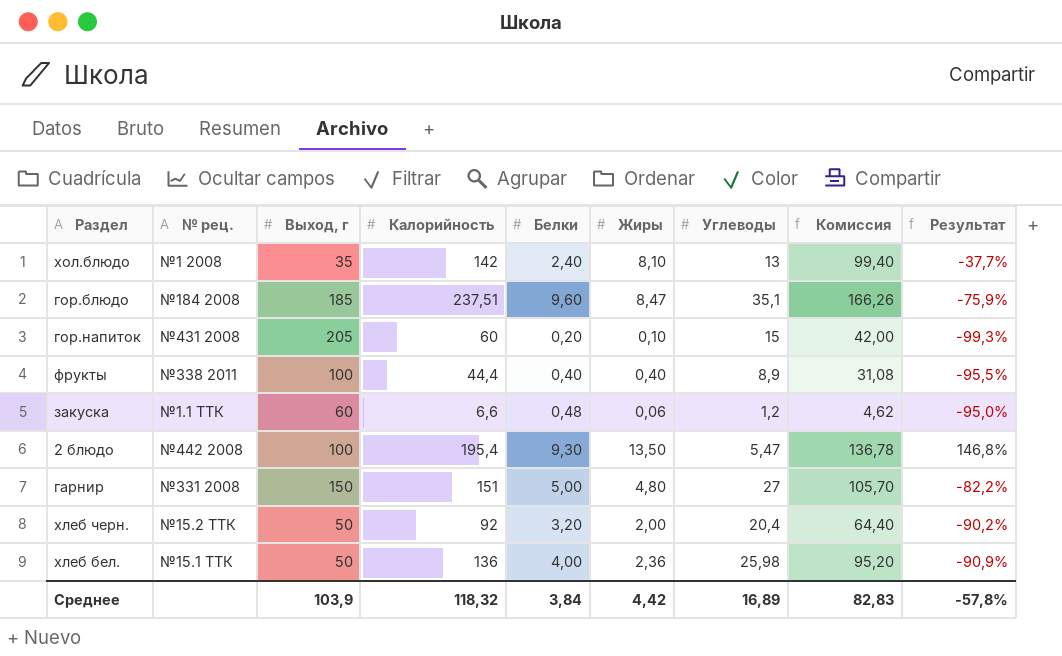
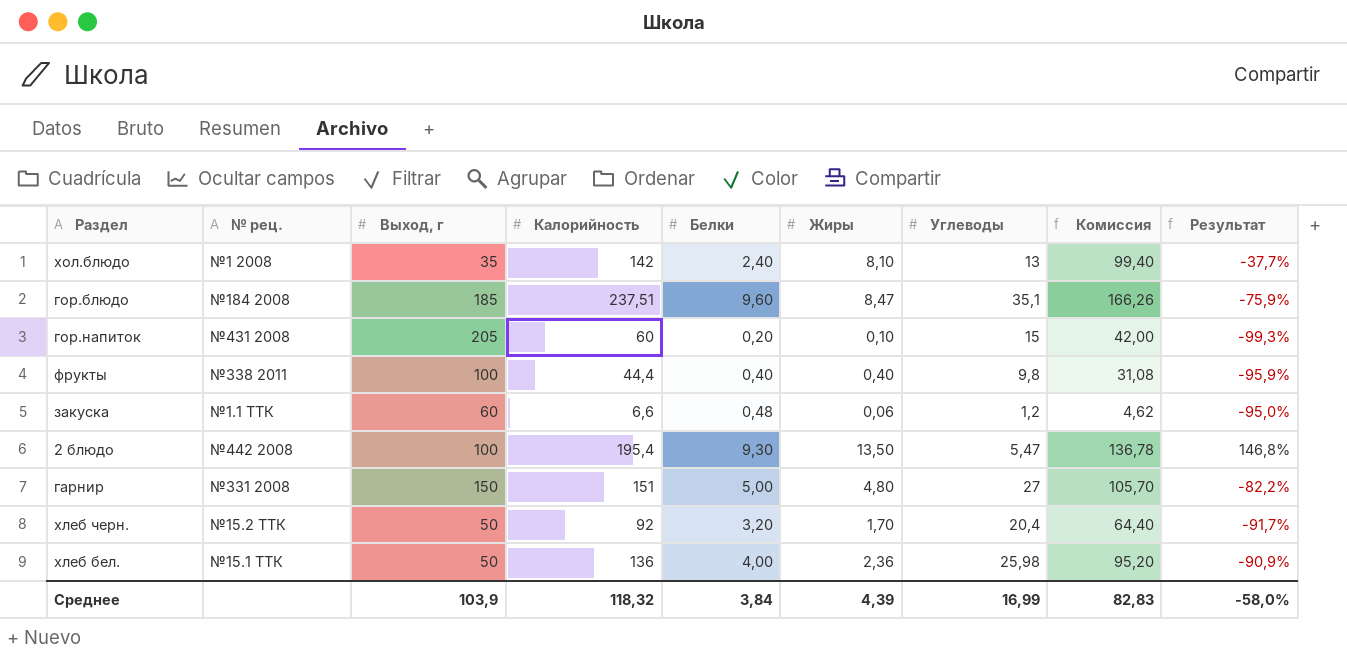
фрукты | Углеводы: 8,9 -> 9,8
фрукты | Результат: -95,5% -> -95,9%
хлеб черн. | Жиры: 2,00 -> 1,70
хлеб черн. | Результат: -90,2% -> -91,7%
Среднее | Жиры: 4,42 -> 4,39
Среднее | Углеводы: 16,89 -> 16,99
Среднее | Результат: -57,8% -> -58,0%

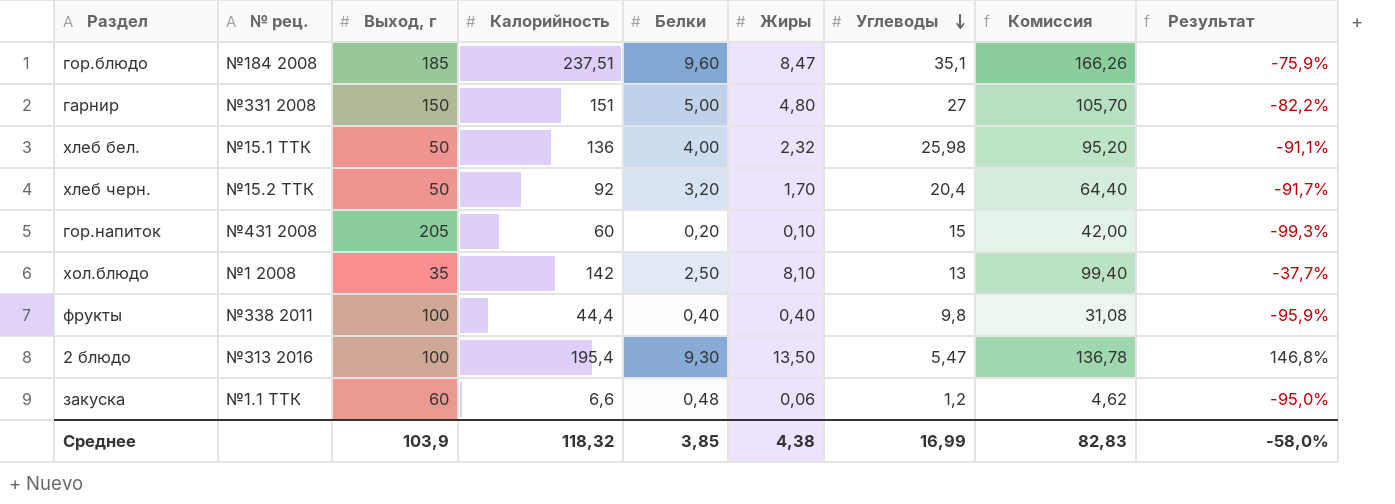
row order: none -> Углеводы descending
хлеб бел. | Жиры: 2,36 -> 2,32
хлеб бел. | Результат: -90,9% -> -91,1%
хол.блюдо | Белки: 2,40 -> 2,50
2 блюдо | № рец.: №442 2008 -> №313 2016
Среднее | Белки: 3,84 -> 3,85
Среднее | Жиры: 4,39 -> 4,38

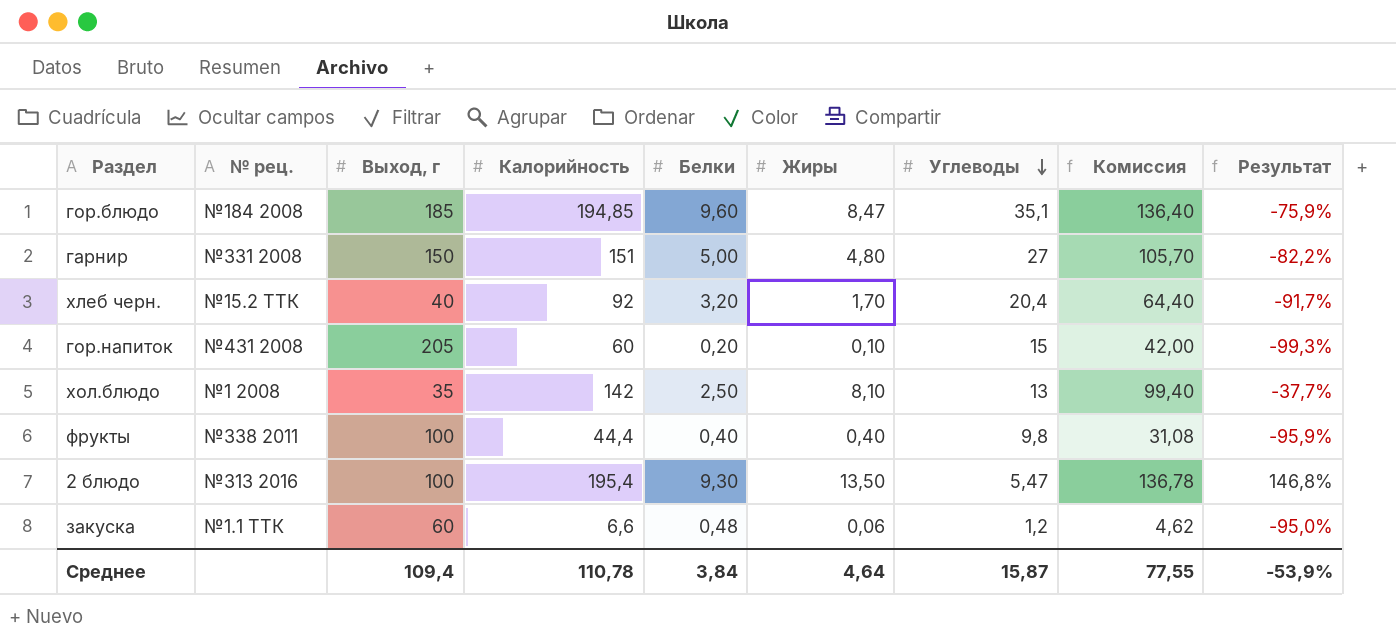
row хлеб бел.: №15.1 ТТК | 50 | 136 | 4,00 | 2,32 | 25,98 | 95,20 | -91,1% -> none
гор.блюдо | Калорийность: 237,51 -> 194,85
гор.блюдо | Комиссия: 166,26 -> 136,40
хлеб черн. | Выход, г: 50 -> 40
Среднее | Выход, г: 103,9 -> 109,4
Среднее | Калорийность: 118,32 -> 110,78
Среднее | Белки: 3,85 -> 3,84
Среднее | Жиры: 4,38 -> 4,64
Среднее | Углеводы: 16,99 -> 15,87
Среднее | Комиссия: 82,83 -> 77,55
Среднее | Результат: -58,0% -> -53,9%

